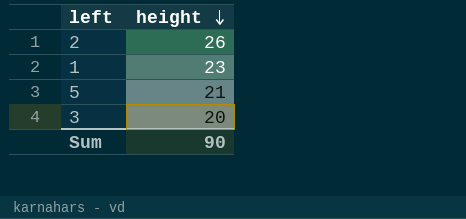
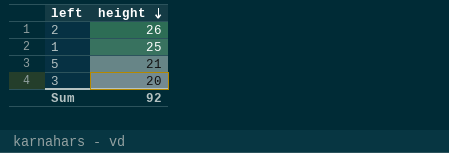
1 | height: 23 -> 25
Sum | height: 90 -> 92

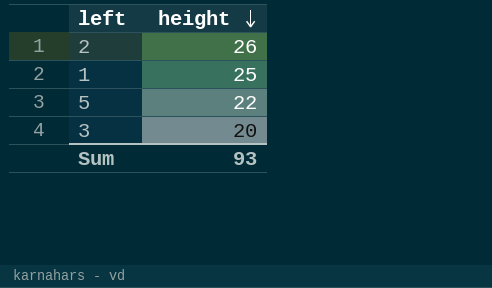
5 | height: 21 -> 22
Sum | height: 92 -> 93

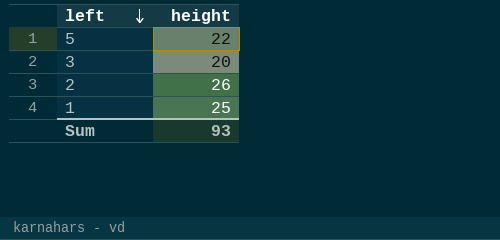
row order: height descending -> left descending

